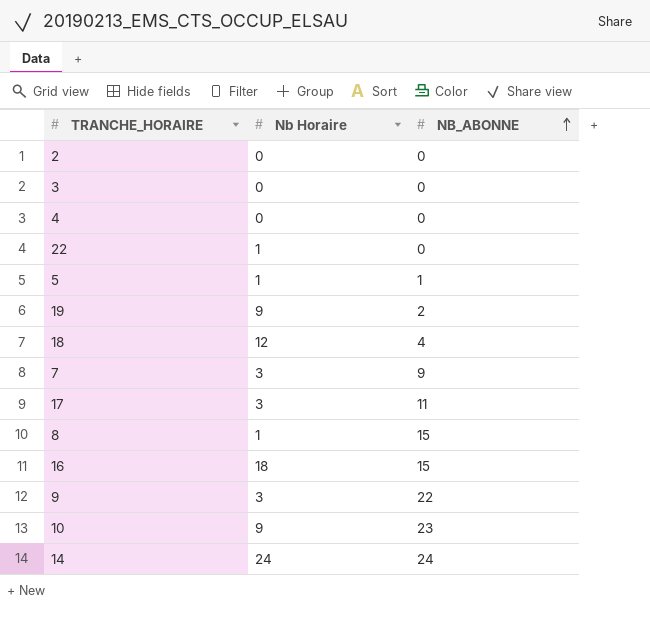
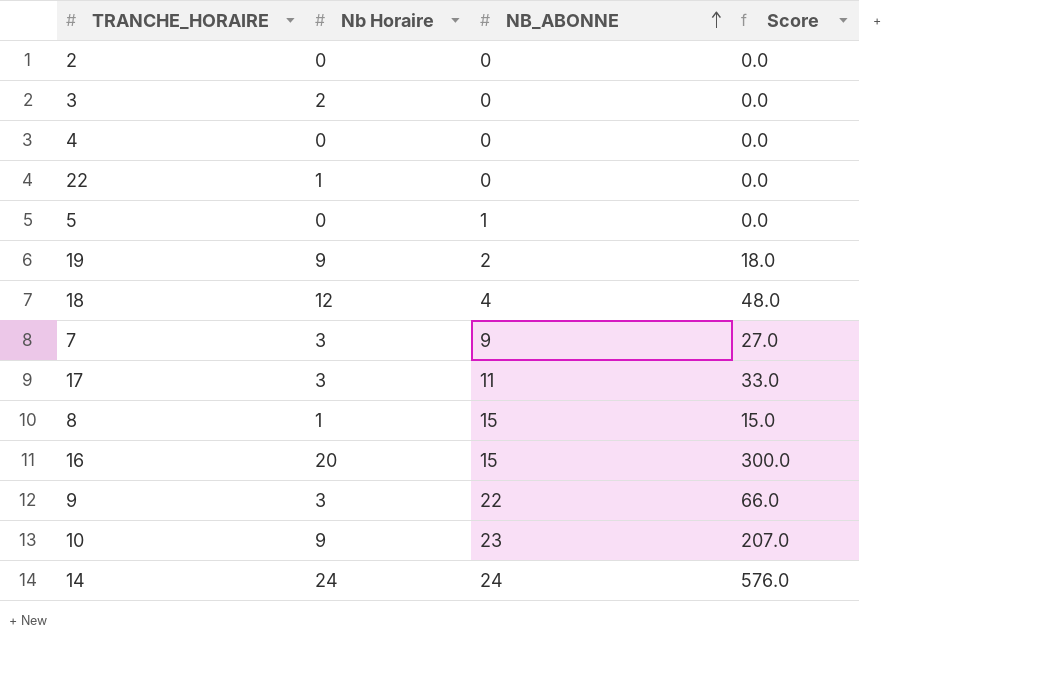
column Score | formula: none -> [Nb Horaire] * [NB_ABONNE]
3 | Nb Horaire: 0 -> 2
5 | Nb Horaire: 1 -> 0
16 | Nb Horaire: 18 -> 20

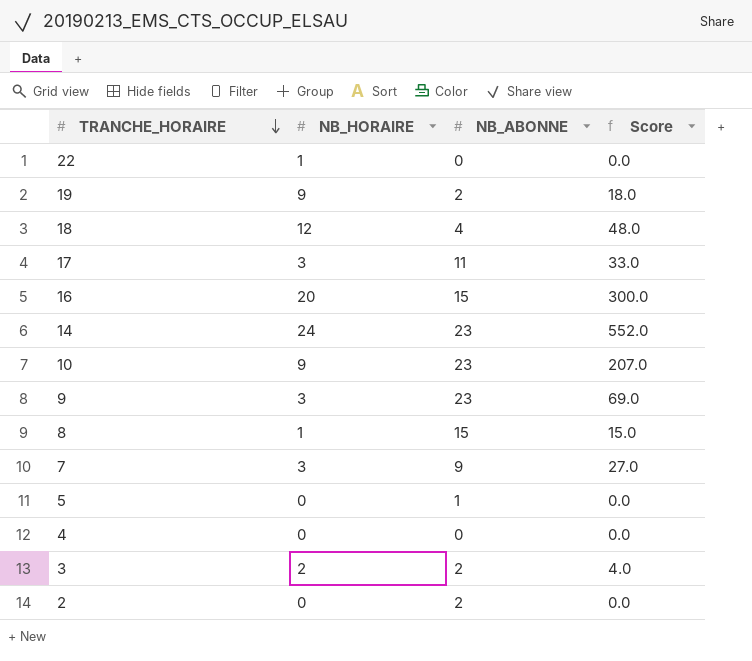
row order: NB_ABONNE ascending -> TRANCHE_HORAIRE descending
column name: Nb Horaire -> NB_HORAIRE
14 | NB_ABONNE: 24 -> 23
14 | Score: 576.0 -> 552.0
9 | NB_ABONNE: 22 -> 23
9 | Score: 66.0 -> 69.0
3 | NB_ABONNE: 0 -> 2
3 | Score: 0.0 -> 4.0
2 | NB_ABONNE: 0 -> 2

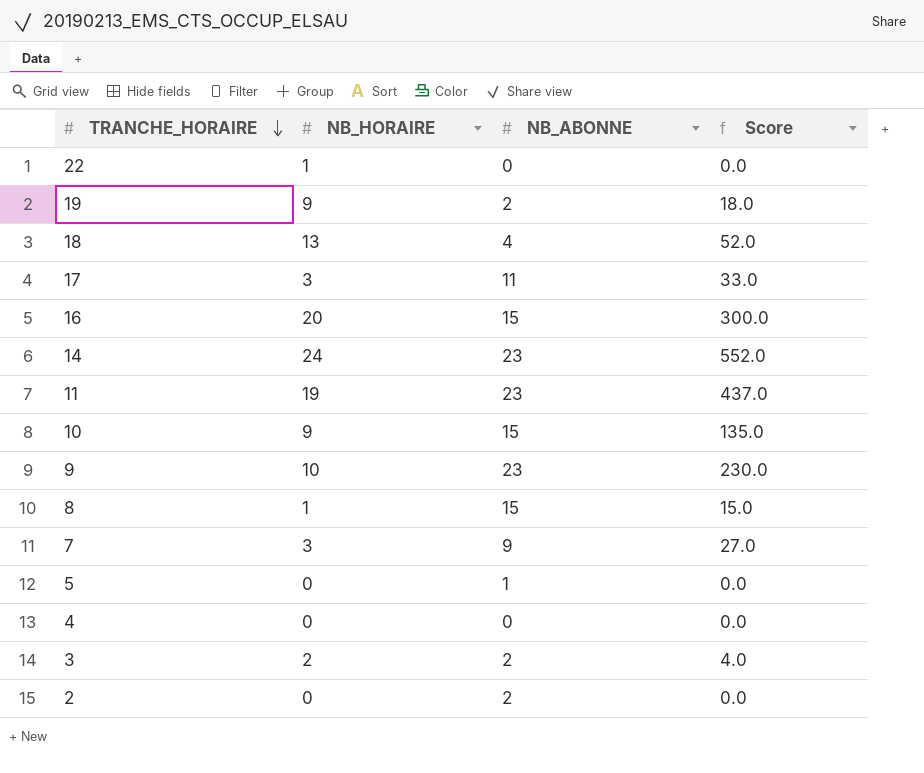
18 | NB_HORAIRE: 12 -> 13
18 | Score: 48.0 -> 52.0
row 11: none -> 19 | 23 | 437.0
10 | NB_ABONNE: 23 -> 15
10 | Score: 207.0 -> 135.0
9 | NB_HORAIRE: 3 -> 10
9 | Score: 69.0 -> 230.0

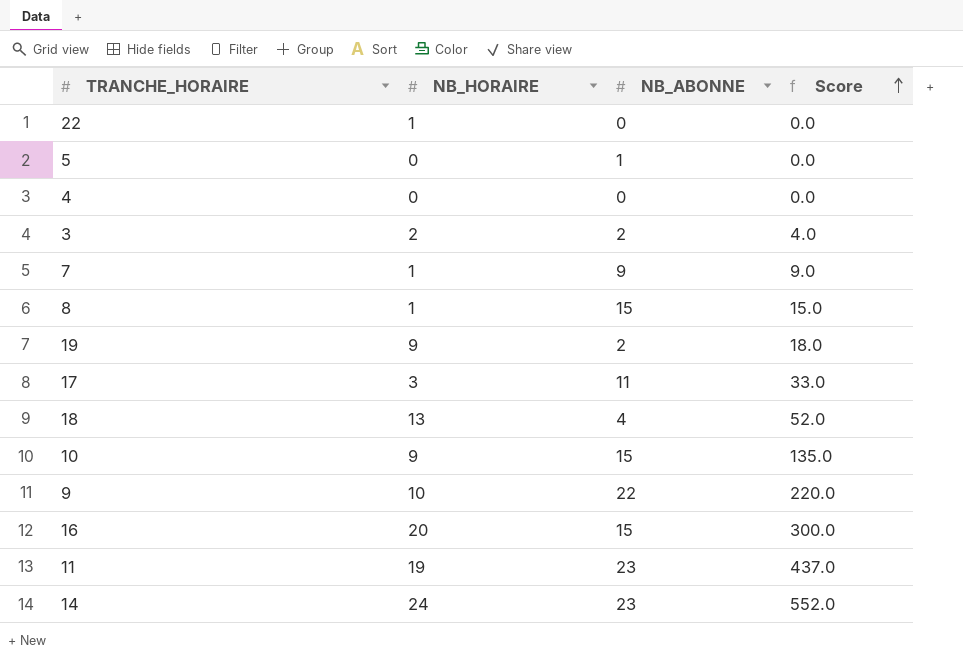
row order: TRANCHE_HORAIRE descending -> Score ascending
row 2: 0 | 2 | 0.0 -> none
7 | NB_HORAIRE: 3 -> 1
7 | Score: 27.0 -> 9.0
9 | NB_ABONNE: 23 -> 22
9 | Score: 230.0 -> 220.0

